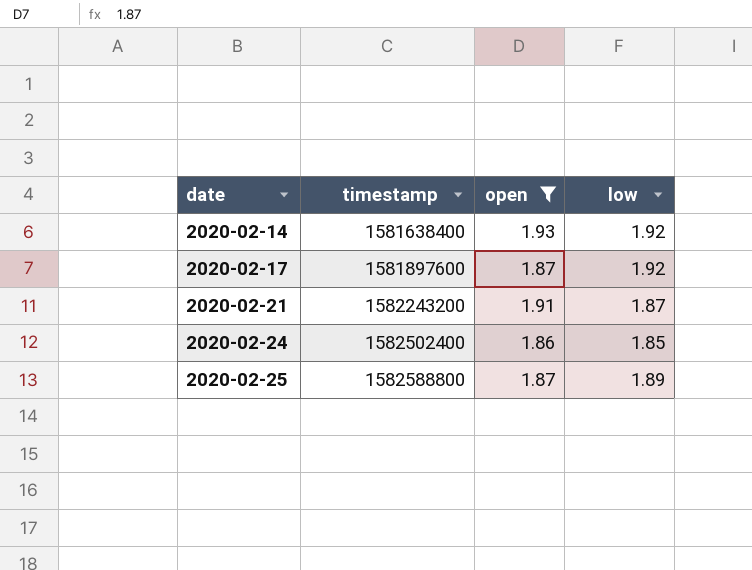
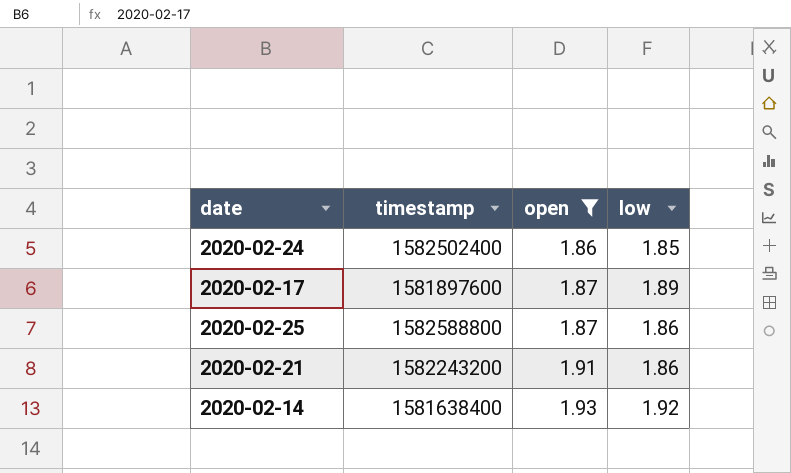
row order: date ascending -> open ascending
2020-02-17 | low: 1.92 -> 1.89
2020-02-25 | low: 1.89 -> 1.86
2020-02-21 | low: 1.87 -> 1.86

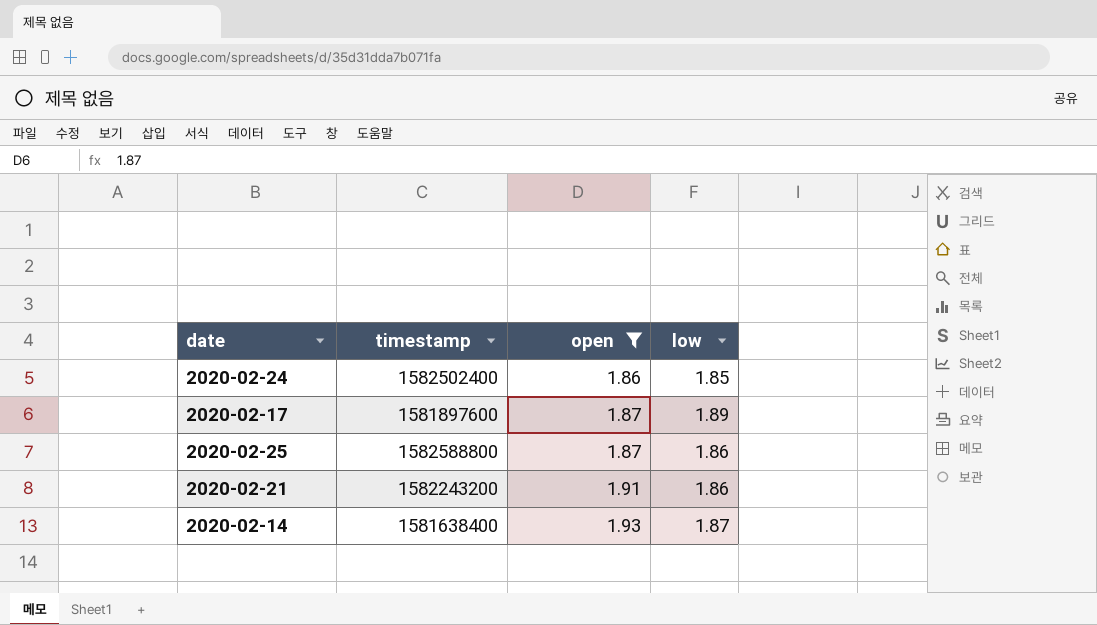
2020-02-14 | low: 1.92 -> 1.87

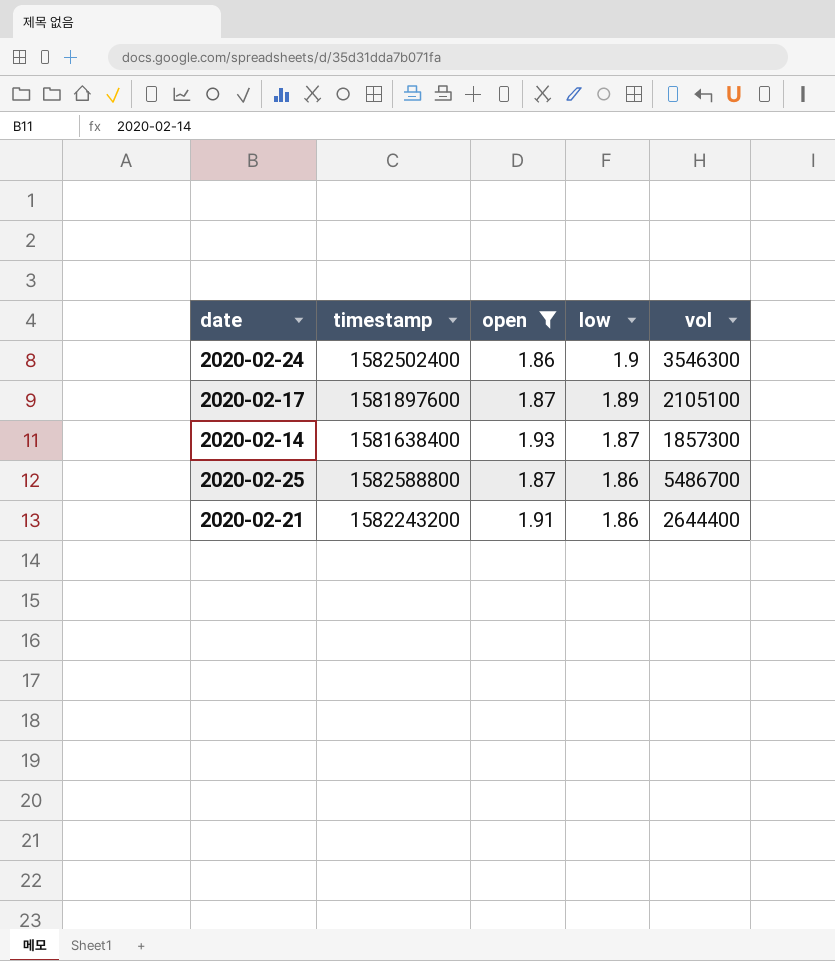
row order: open ascending -> low descending
column vol | position: none -> 5
2020-02-24 | low: 1.85 -> 1.9

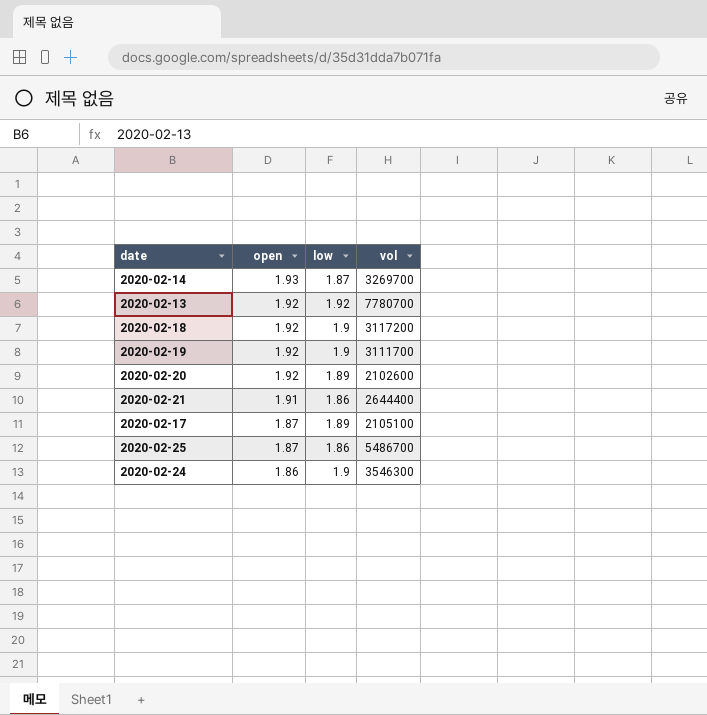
filter: open != 1.92 -> none
row order: low descending -> open descending
column timestamp | position: 2 -> none
2020-02-14 | vol: 1857300 -> 3269700

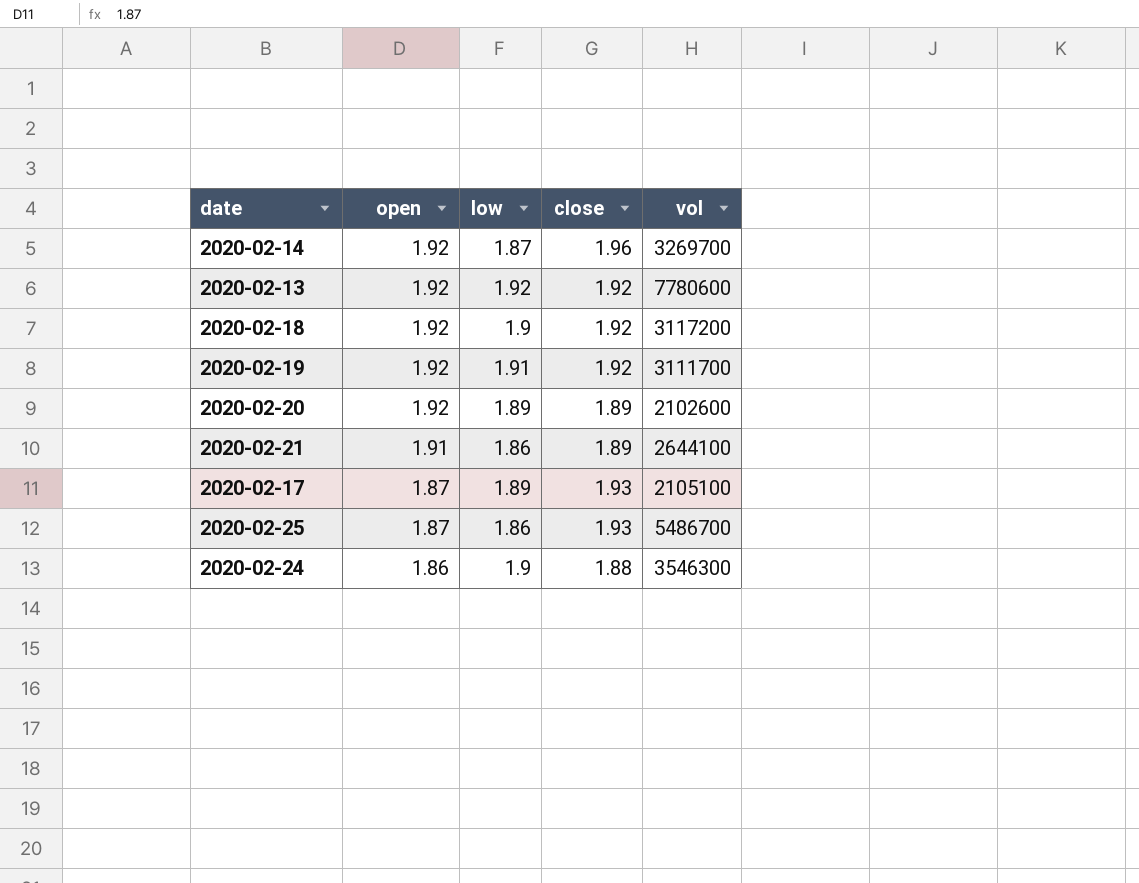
column close | position: none -> 4
2020-02-14 | open: 1.93 -> 1.92
2020-02-13 | vol: 7780700 -> 7780600
2020-02-19 | low: 1.9 -> 1.91
2020-02-21 | vol: 2644400 -> 2644100

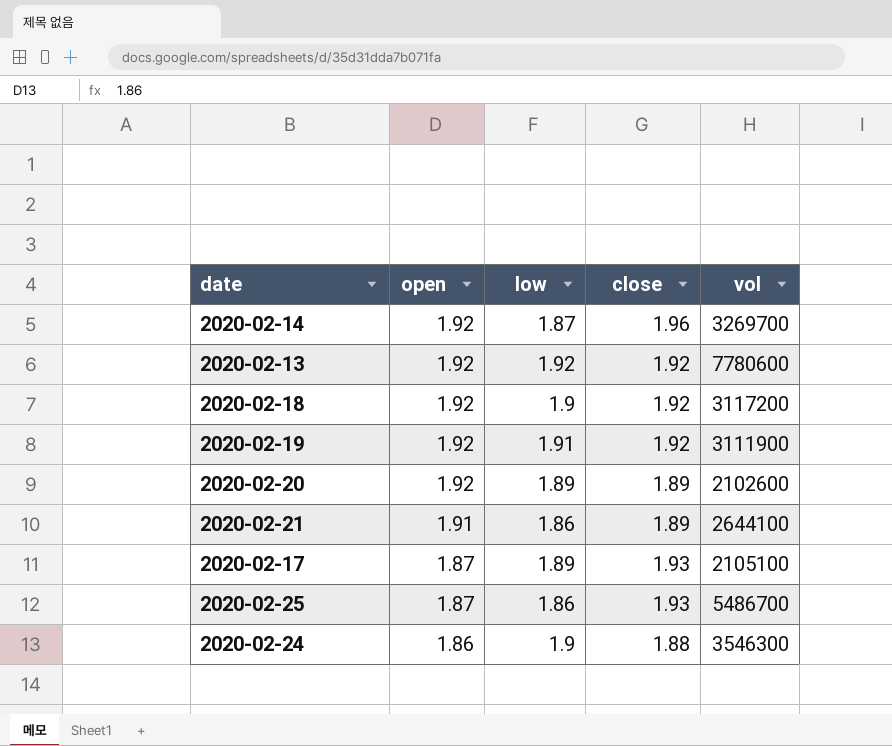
2020-02-19 | vol: 3111700 -> 3111900

